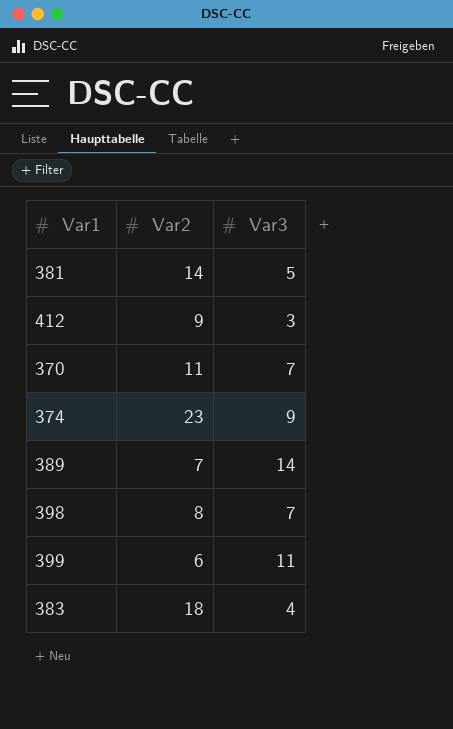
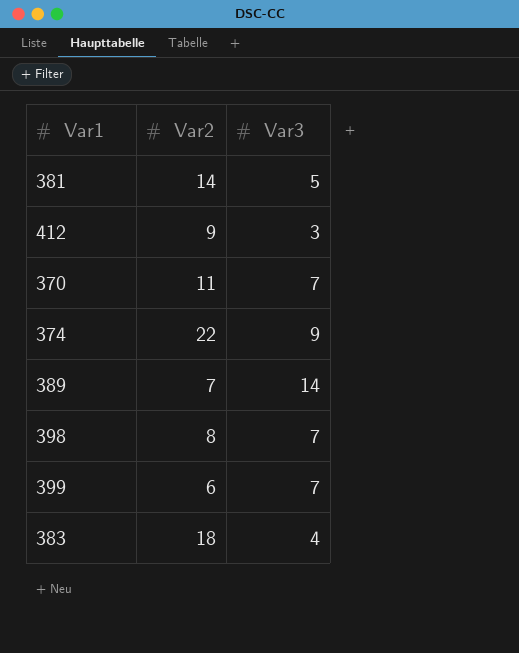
374 | Var2: 23 -> 22
399 | Var3: 11 -> 7

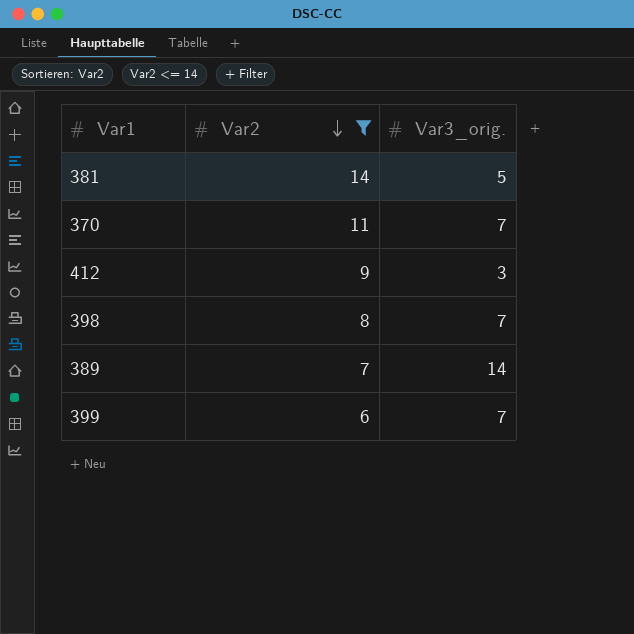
filter: none -> Var2 <= 14
row order: none -> Var2 descending
column name: Var3 -> Var3_orig.

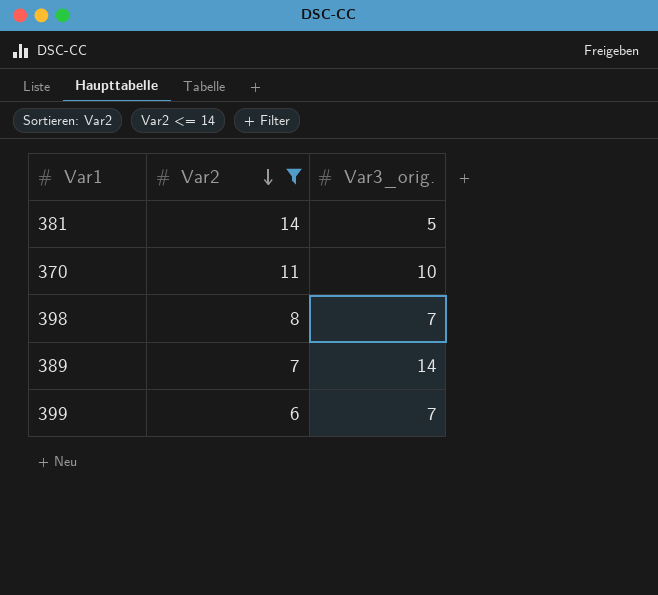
row 412: 9 | 3 -> none
370 | Var3_orig.: 7 -> 10

